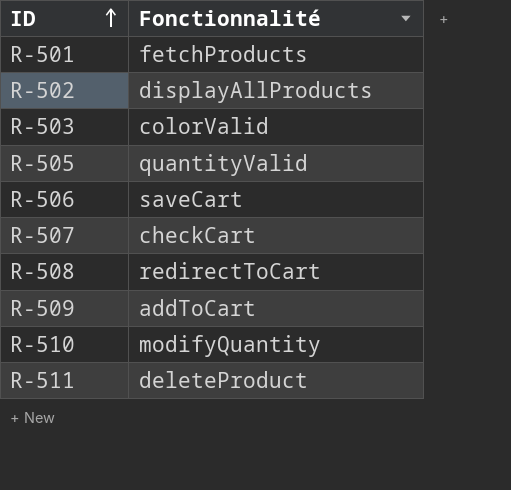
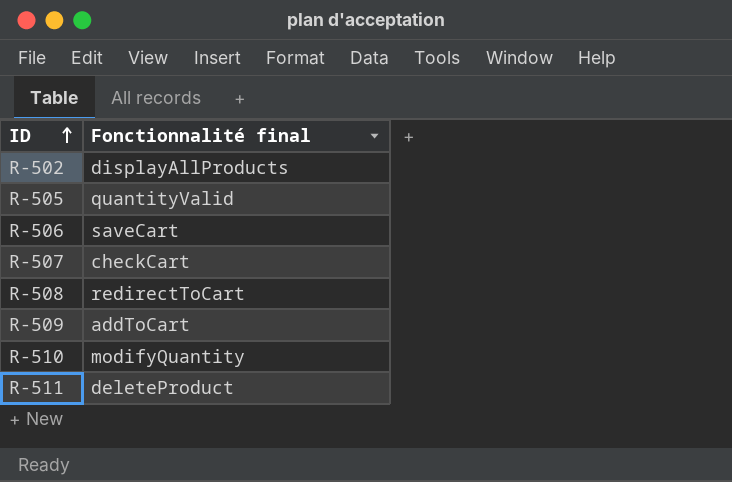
column name: Fonctionnalité -> Fonctionnalité final
row R-501: fetchProducts -> none
row R-503: colorValid -> none

